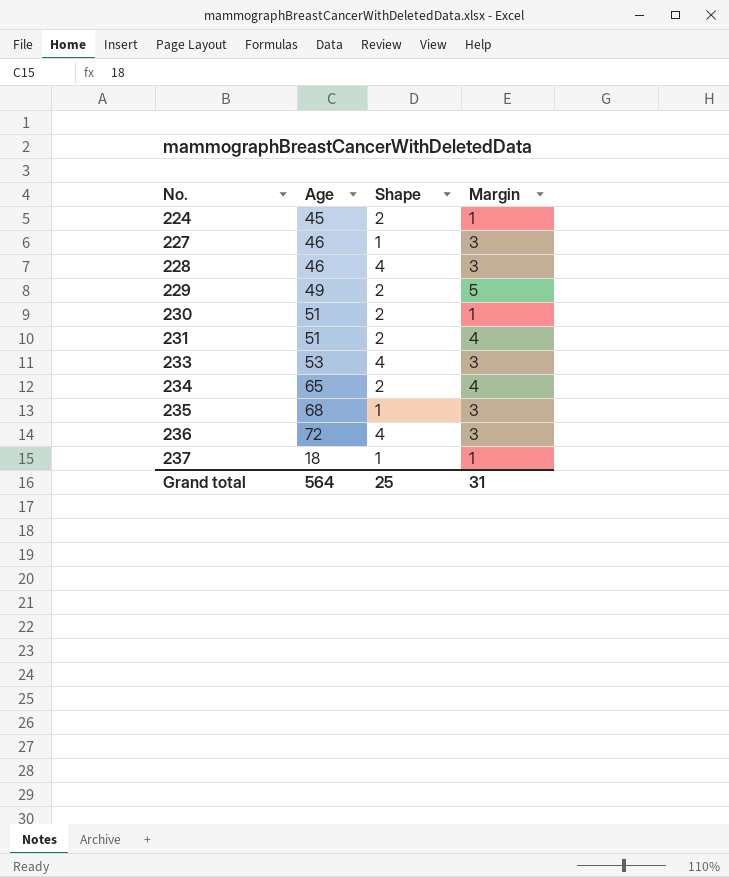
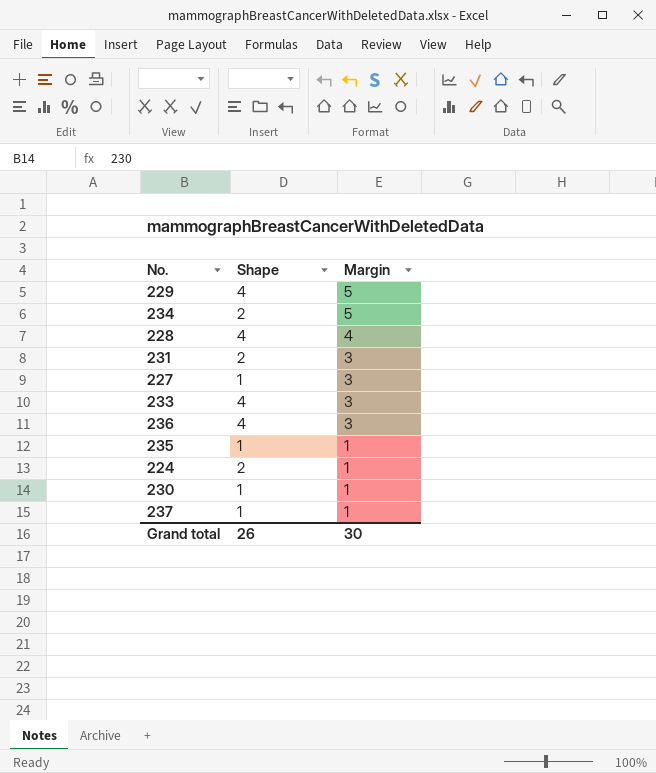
row order: No. ascending -> Margin descending
column Age | position: 2 -> none
229 | Shape: 2 -> 4
234 | Margin: 4 -> 5
228 | Margin: 3 -> 4
231 | Margin: 4 -> 3
235 | Margin: 3 -> 1
230 | Shape: 2 -> 1
Grand total | Shape: 25 -> 26
Grand total | Margin: 31 -> 30

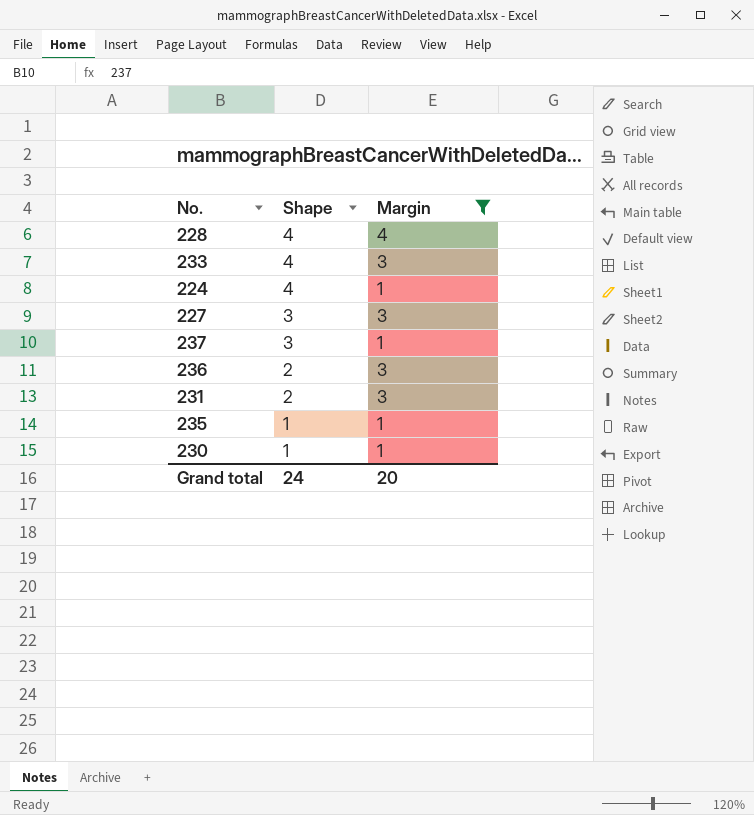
filter: none -> Margin != 5
row order: Margin descending -> Shape descending
224 | Shape: 2 -> 4
227 | Shape: 1 -> 3
237 | Shape: 1 -> 3
236 | Shape: 4 -> 2
Grand total | Shape: 26 -> 24
Grand total | Margin: 30 -> 20

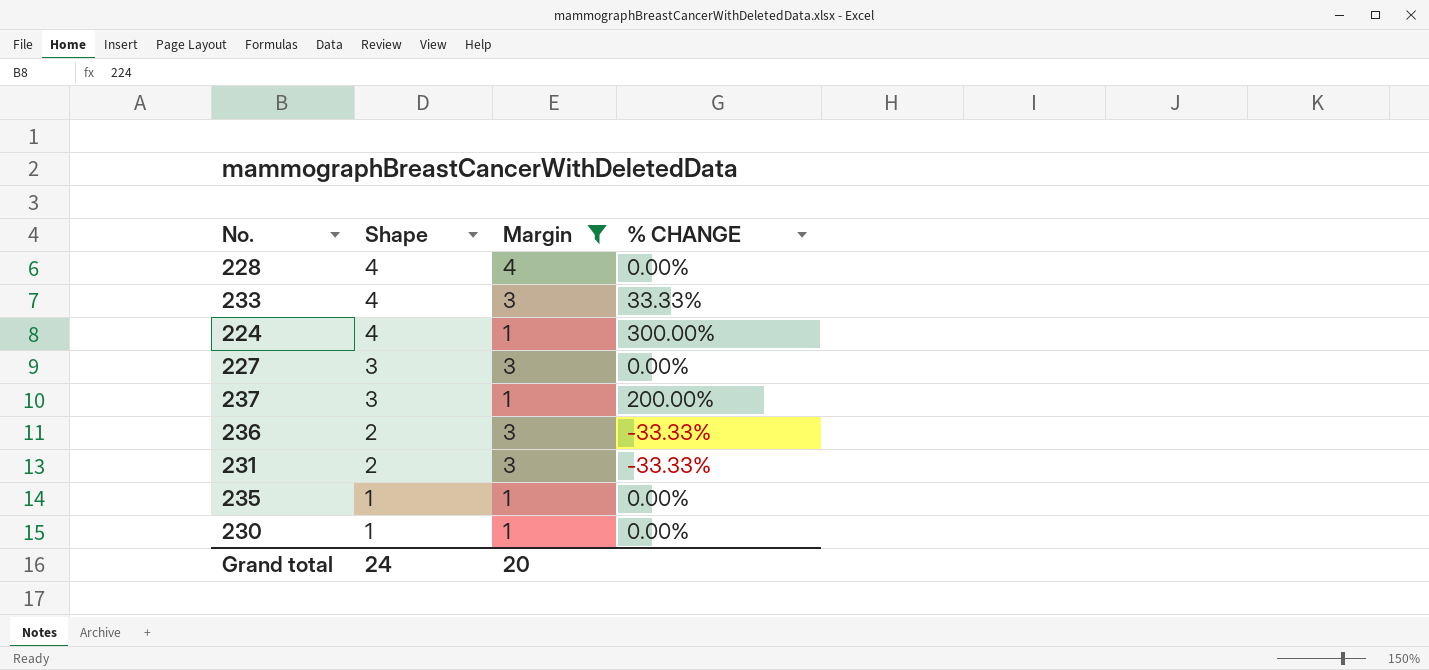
column % CHANGE | formula: none -> ([Shape] - [Margin]) / [Margin]

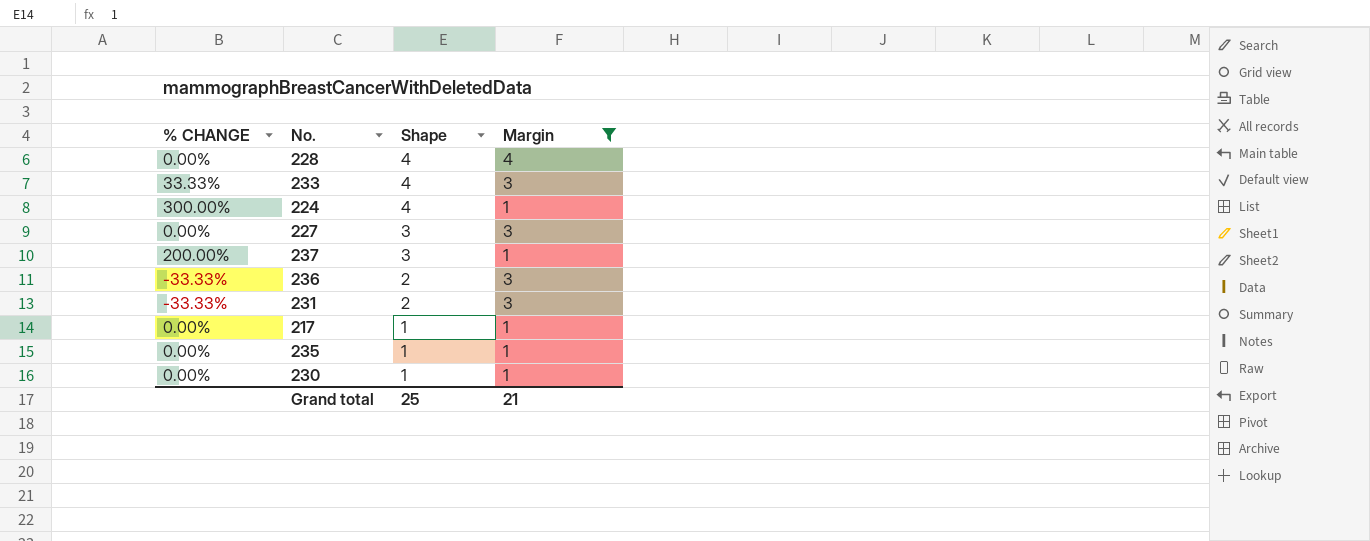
column % CHANGE | position: 4 -> 1
row 217: none -> 0.00% | 1 | 1
Grand total | Shape: 24 -> 25
Grand total | Margin: 20 -> 21

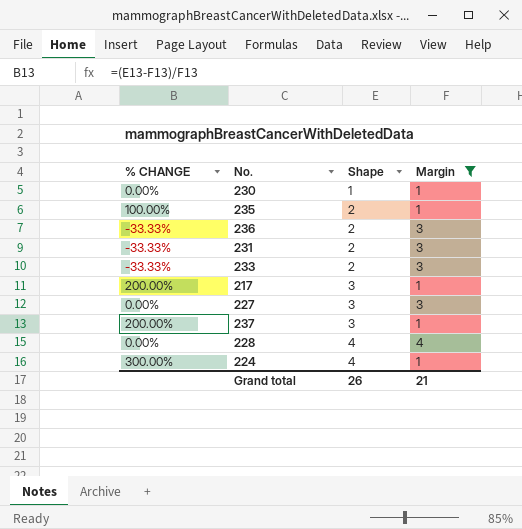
row order: Shape descending -> Shape ascending
235 | % CHANGE: 0.00% -> 100.00%
235 | Shape: 1 -> 2
233 | % CHANGE: 33.33% -> -33.33%
233 | Shape: 4 -> 2
217 | % CHANGE: 0.00% -> 200.00%
217 | Shape: 1 -> 3
Grand total | Shape: 25 -> 26

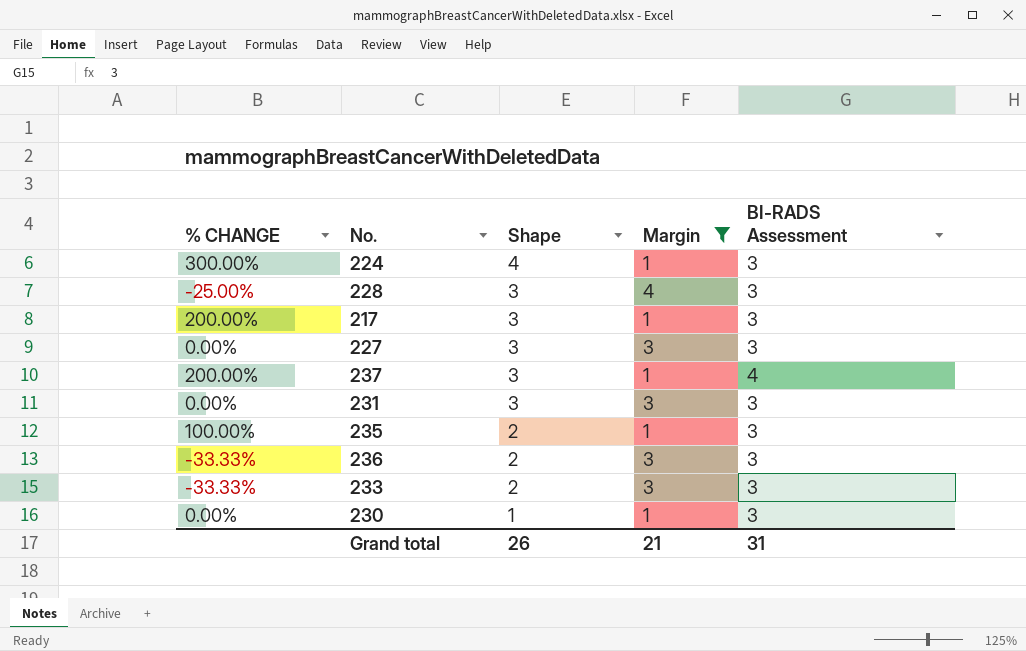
row order: Shape ascending -> Shape descending
column BI-RADS Assessment | position: none -> 5
228 | % CHANGE: 0.00% -> -25.00%
228 | Shape: 4 -> 3
231 | % CHANGE: -33.33% -> 0.00%
231 | Shape: 2 -> 3

